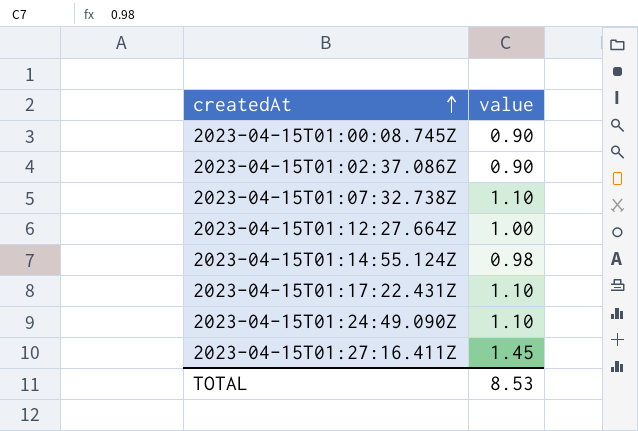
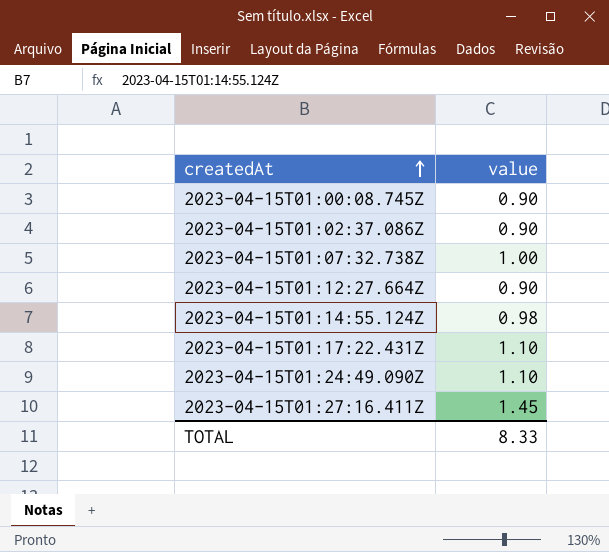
2023-04-15T01:07:32.738Z | value: 1.10 -> 1.00
2023-04-15T01:12:27.664Z | value: 1.00 -> 0.90
TOTAL | value: 8.53 -> 8.33

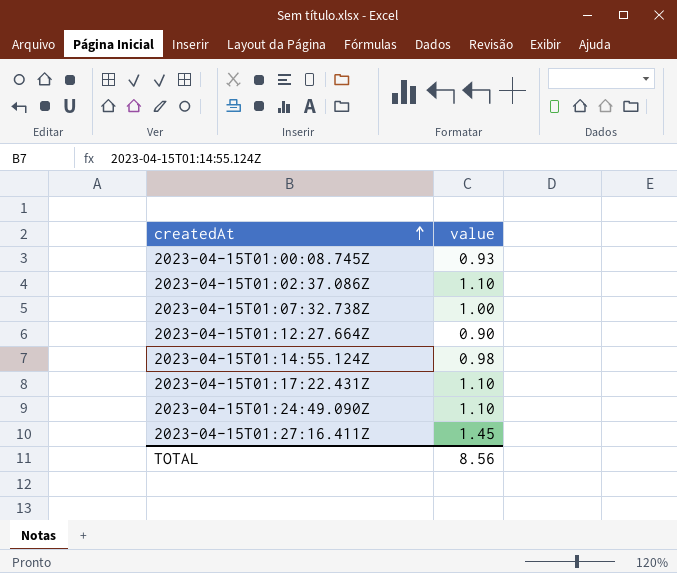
2023-04-15T01:00:08.745Z | value: 0.90 -> 0.93
2023-04-15T01:02:37.086Z | value: 0.90 -> 1.10
TOTAL | value: 8.33 -> 8.56

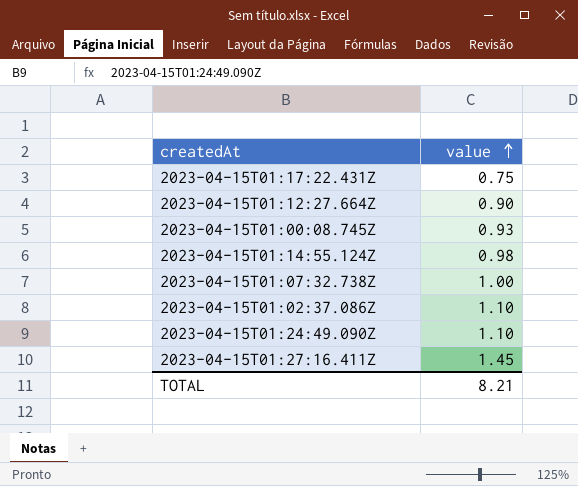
row order: createdAt ascending -> value ascending
2023-04-15T01:17:22.431Z | value: 1.10 -> 0.75
TOTAL | value: 8.56 -> 8.21

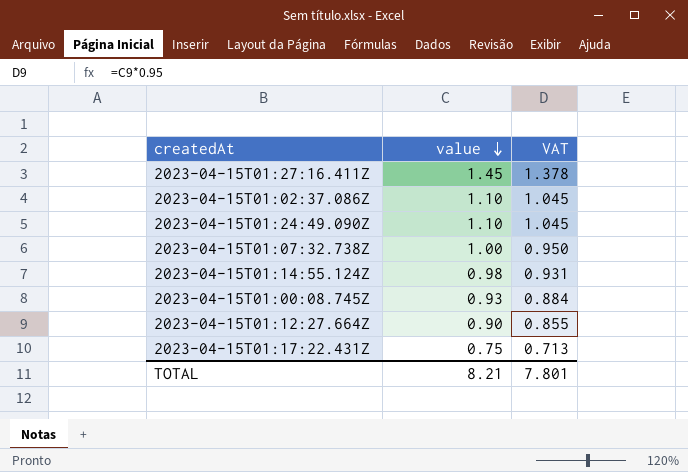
row order: value ascending -> value descending
column VAT | formula: none -> [value] * 0.95

